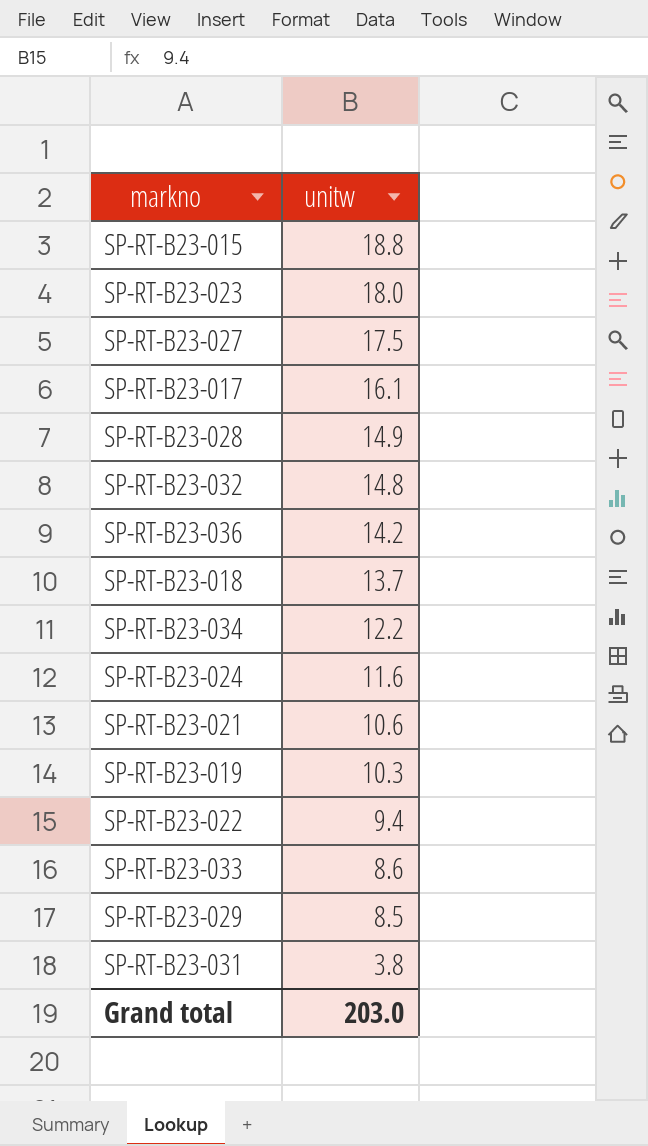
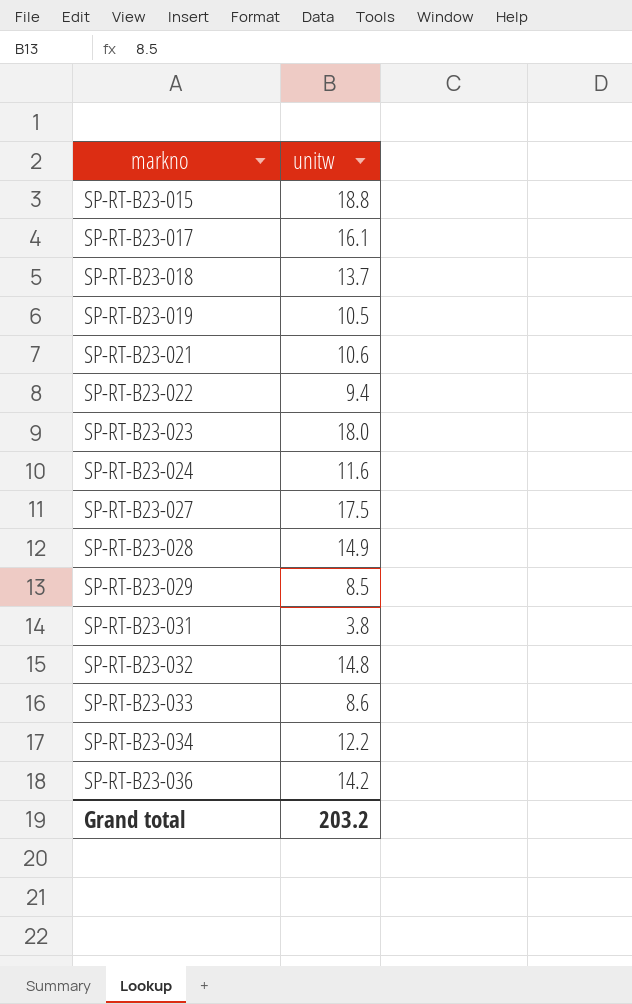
row order: unitw descending -> markno ascending
SP-RT-B23-019 | unitw: 10.3 -> 10.5
Grand total | unitw: 203.0 -> 203.2

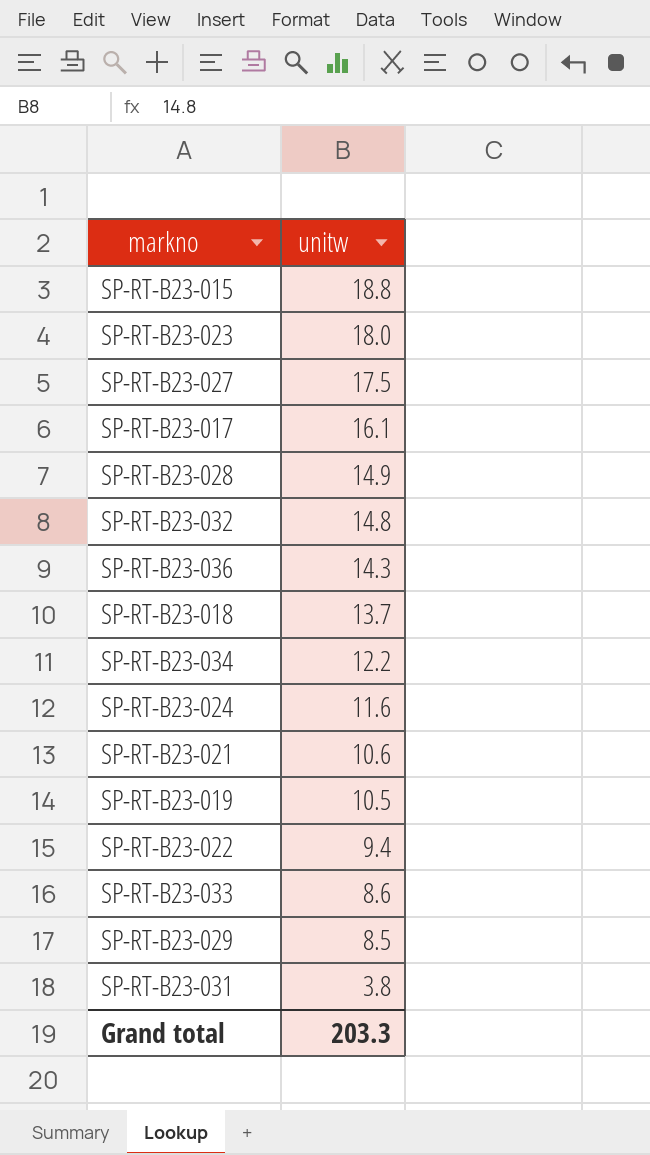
row order: markno ascending -> unitw descending
SP-RT-B23-036 | unitw: 14.2 -> 14.3
Grand total | unitw: 203.2 -> 203.3

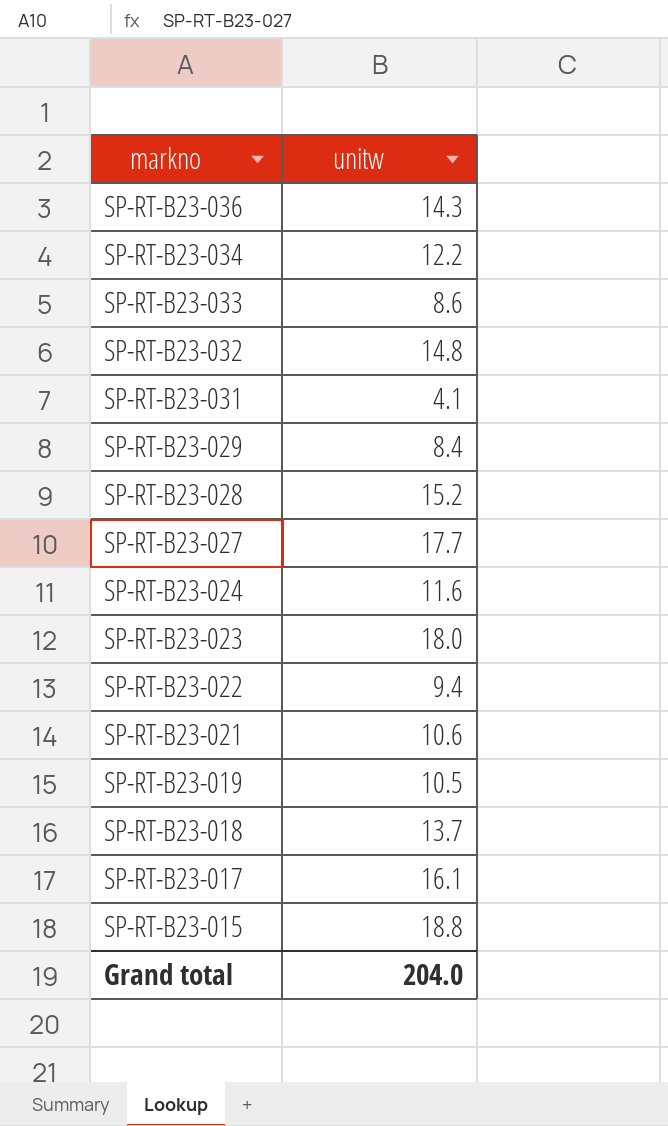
row order: unitw descending -> markno descending
SP-RT-B23-031 | unitw: 3.8 -> 4.1
SP-RT-B23-029 | unitw: 8.5 -> 8.4
SP-RT-B23-028 | unitw: 14.9 -> 15.2
SP-RT-B23-027 | unitw: 17.5 -> 17.7
Grand total | unitw: 203.3 -> 204.0

